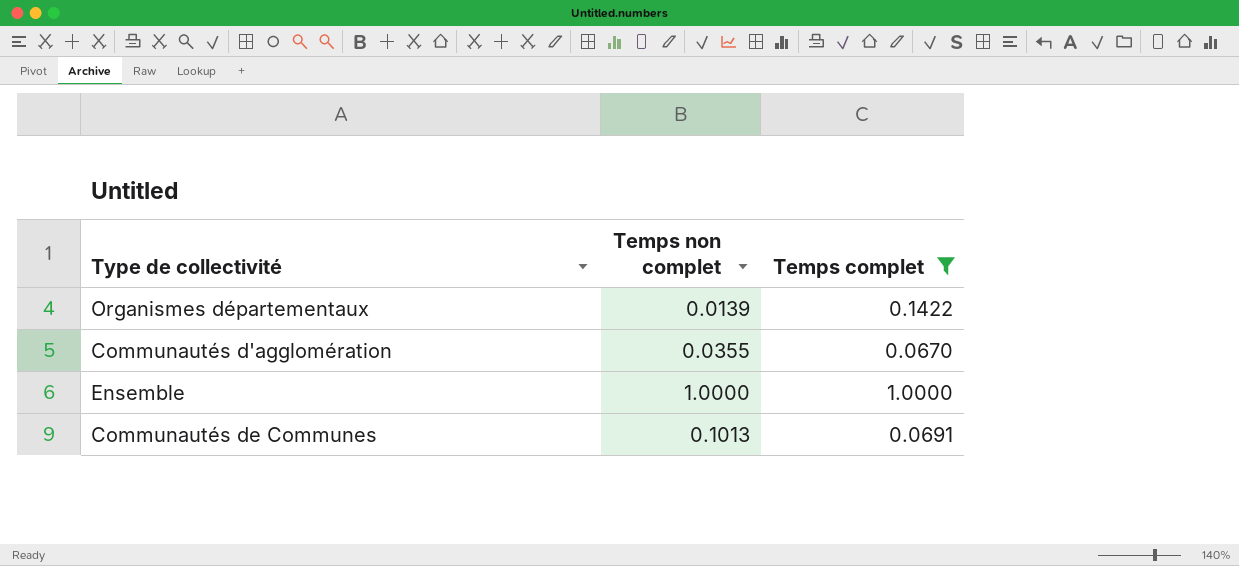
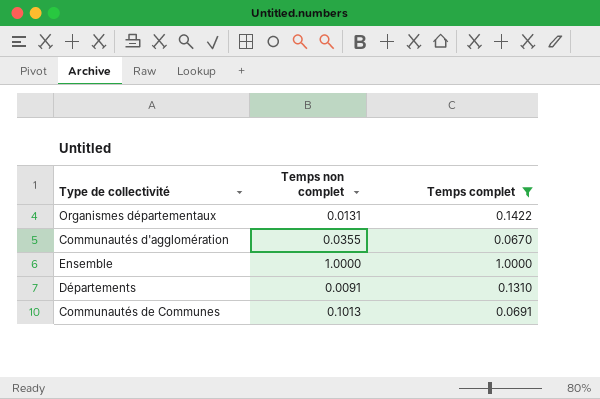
Organismes départementaux | Temps non complet: 0.0139 -> 0.0131
row Départements: none -> 0.0091 | 0.1310

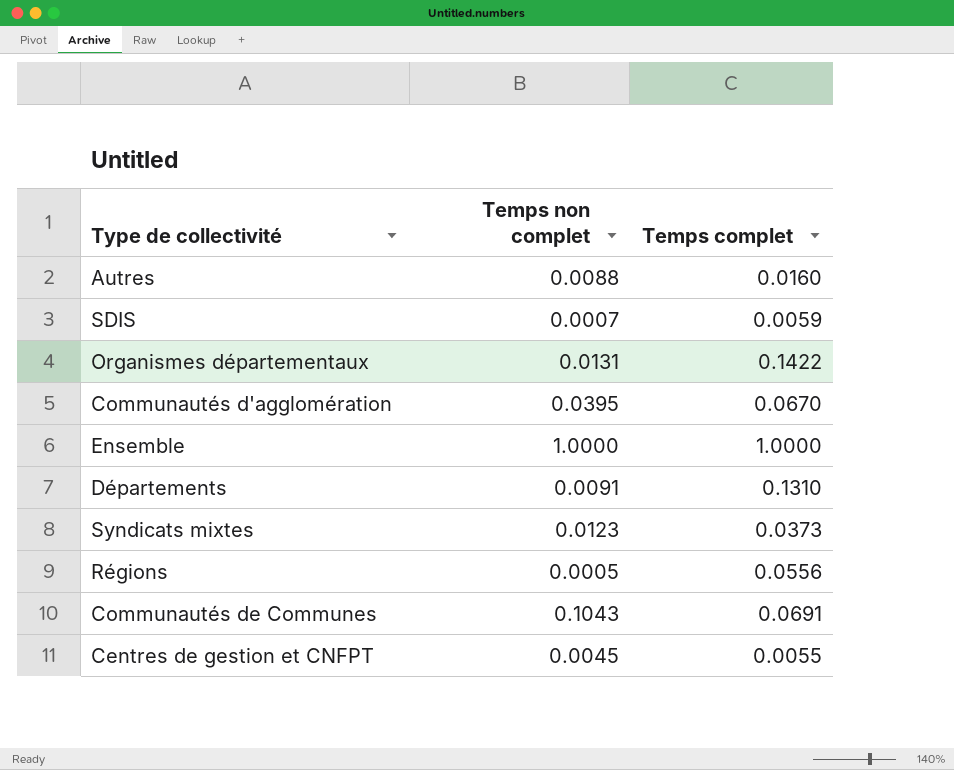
filter: Temps complet >= 0.0670 -> none
Communautés d'agglomération | Temps non complet: 0.0355 -> 0.0395
Communautés de Communes | Temps non complet: 0.1013 -> 0.1043

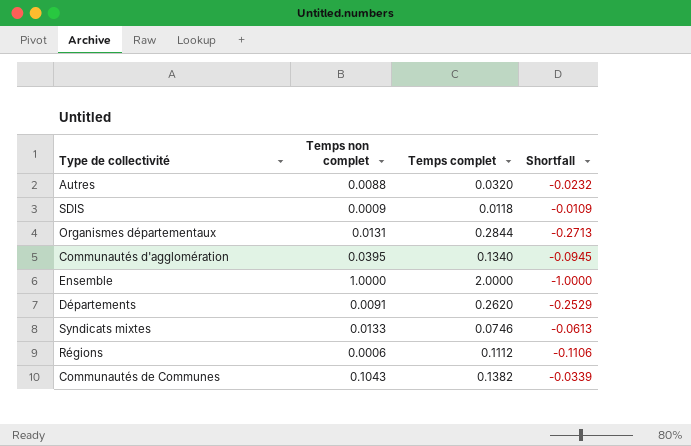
column Shortfall | formula: none -> [Temps non complet] - [Temps complet]
row Centres de gestion et CNFPT: 0.0045 | 0.0055 -> none
Autres | Temps complet: 0.0160 -> 0.0320
SDIS | Temps non complet: 0.0007 -> 0.0009
SDIS | Temps complet: 0.0059 -> 0.0118
Organismes départementaux | Temps complet: 0.1422 -> 0.2844
Communautés d'agglomération | Temps complet: 0.0670 -> 0.1340
Ensemble | Temps complet: 1.0000 -> 2.0000
Départements | Temps complet: 0.1310 -> 0.2620
Syndicats mixtes | Temps non complet: 0.0123 -> 0.0133
Syndicats mixtes | Temps complet: 0.0373 -> 0.0746
Régions | Temps non complet: 0.0005 -> 0.0006
Régions | Temps complet: 0.0556 -> 0.1112
Communautés de Communes | Temps complet: 0.0691 -> 0.1382

